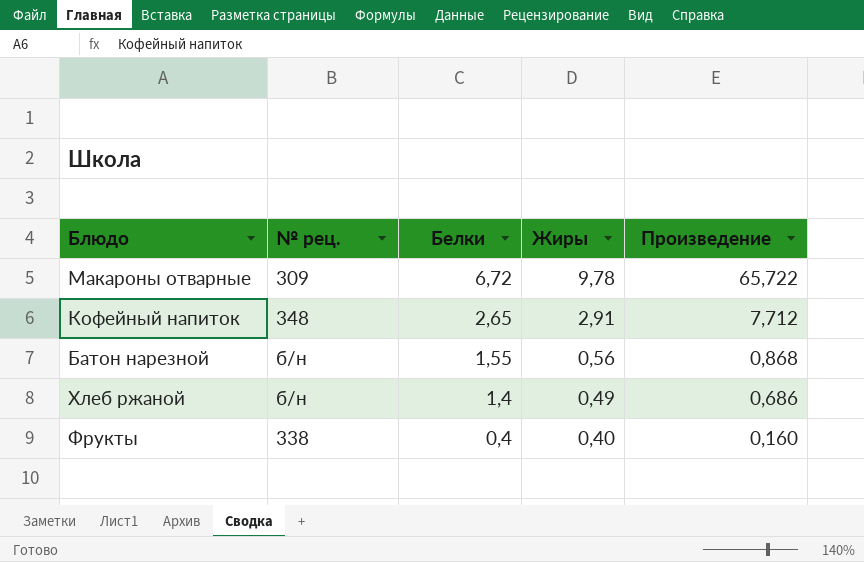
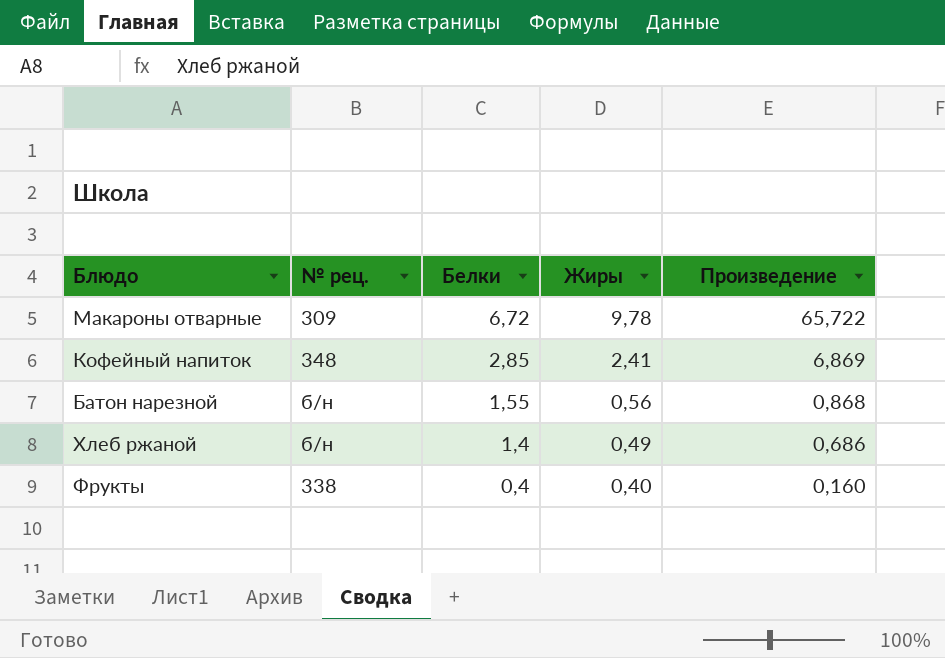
Кофейный напиток | Белки: 2,65 -> 2,85
Кофейный напиток | Жиры: 2,91 -> 2,41
Кофейный напиток | Произведение: 7,712 -> 6,869

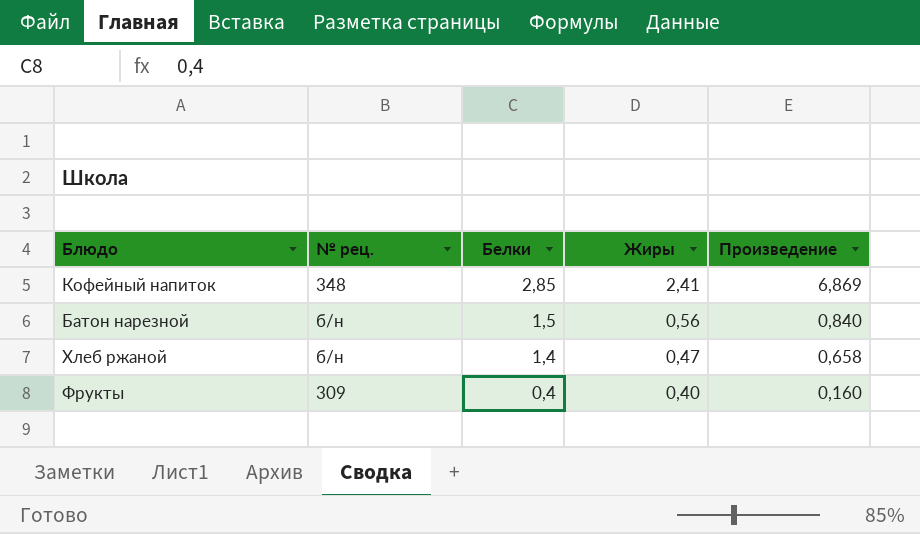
row Макароны отварные: 309 | 6,72 | 9,78 | 65,722 -> none
Батон нарезной | Белки: 1,55 -> 1,5
Батон нарезной | Произведение: 0,868 -> 0,840
Хлеб ржаной | Жиры: 0,49 -> 0,47
Хлеб ржаной | Произведение: 0,686 -> 0,658
Фрукты | № рец.: 338 -> 309

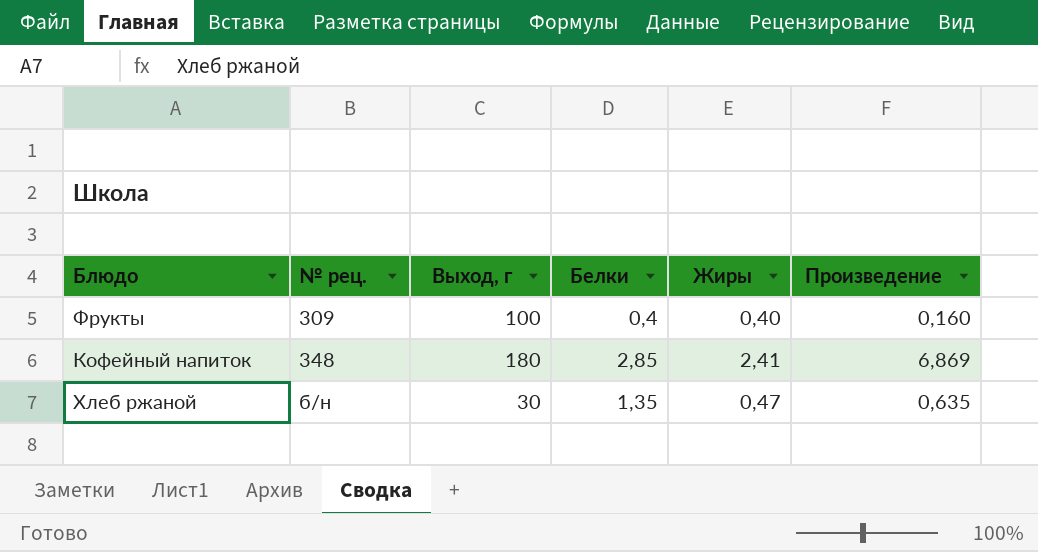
row order: Белки descending -> № рец. ascending
column Выход, г | position: none -> 3
row Батон нарезной: б/н | 1,5 | 0,56 | 0,840 -> none
Хлеб ржаной | Белки: 1,4 -> 1,35
Хлеб ржаной | Произведение: 0,658 -> 0,635

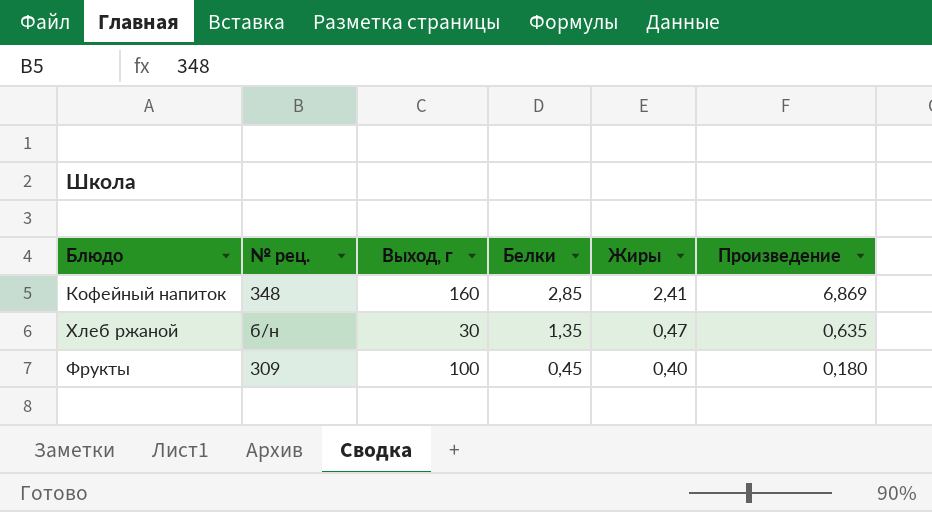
row order: № рец. ascending -> Белки descending
Кофейный напиток | Выход, г: 180 -> 160
Фрукты | Белки: 0,4 -> 0,45
Фрукты | Произведение: 0,160 -> 0,180

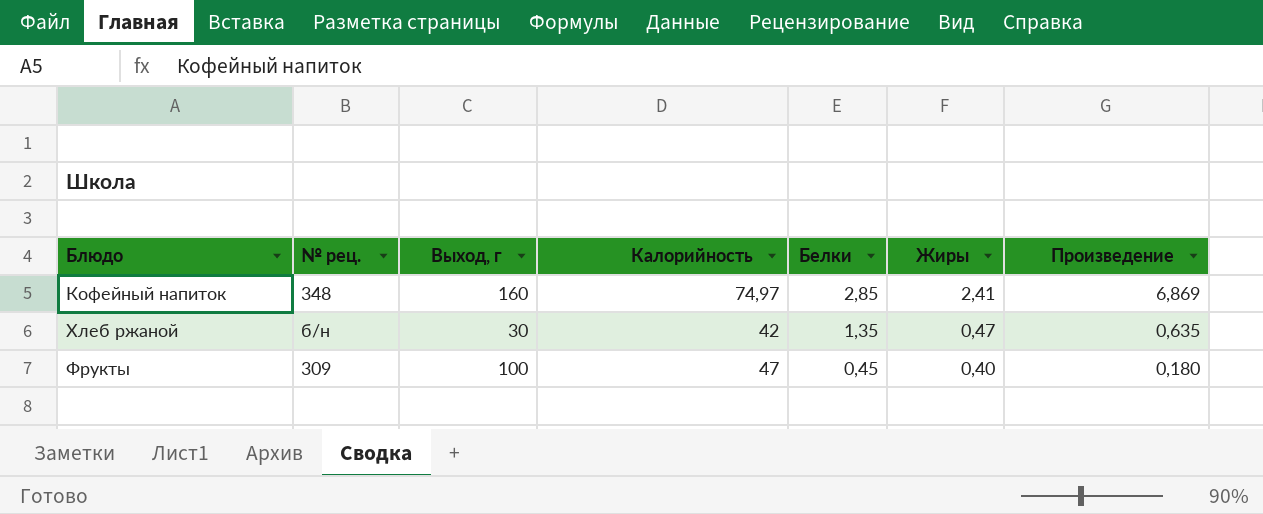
column Калорийность | position: none -> 4

